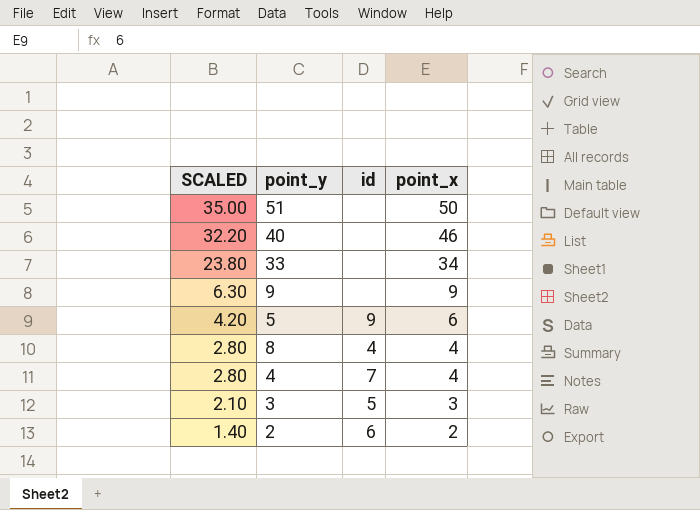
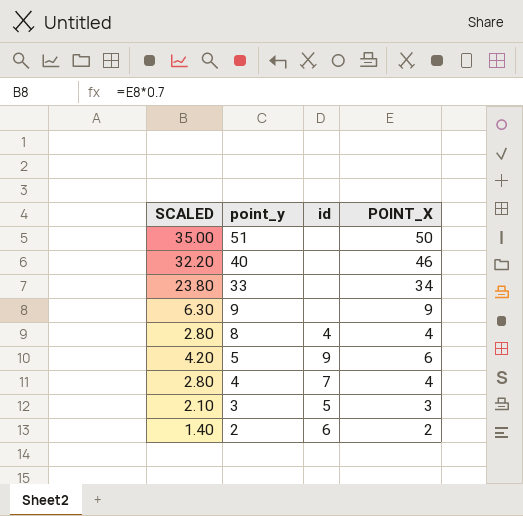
row order: SCALED descending -> point_y descending
column name: point_x -> POINT_X

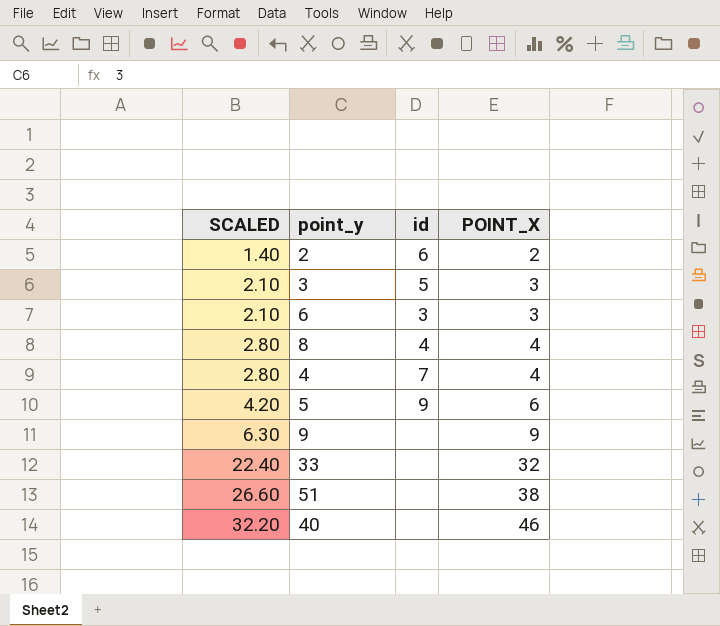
row order: point_y descending -> SCALED ascending
row 6: none -> 2.10 | 3 | 3
33 | SCALED: 23.80 -> 22.40
33 | POINT_X: 34 -> 32
51 | SCALED: 35.00 -> 26.60
51 | POINT_X: 50 -> 38

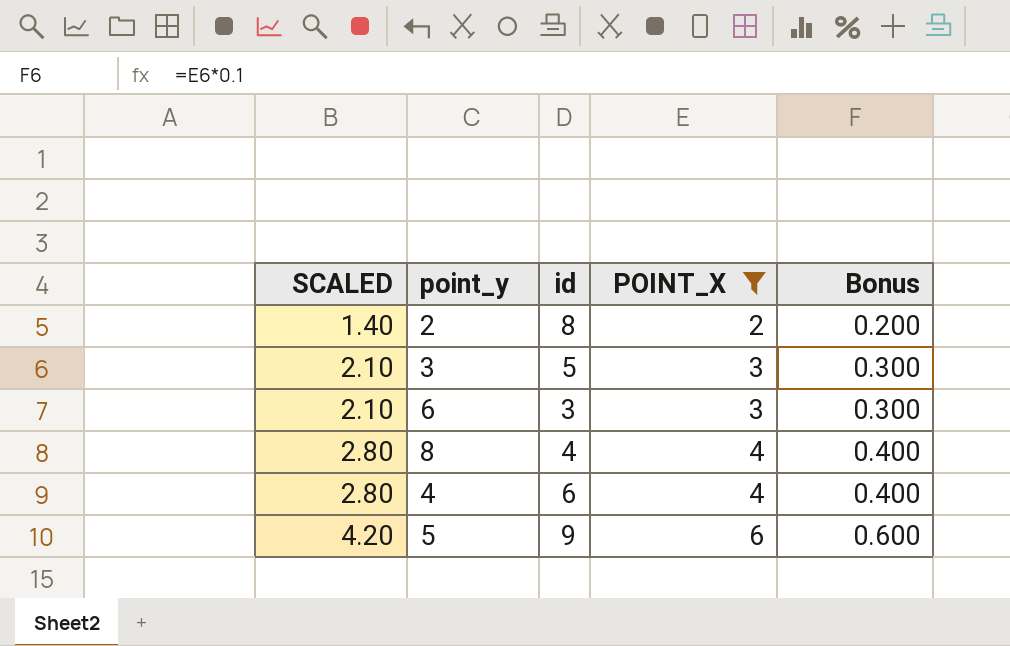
filter: none -> POINT_X <= 6
column Bonus | formula: none -> [POINT_X] * 0.1
2 | id: 6 -> 8
4 | id: 7 -> 6

